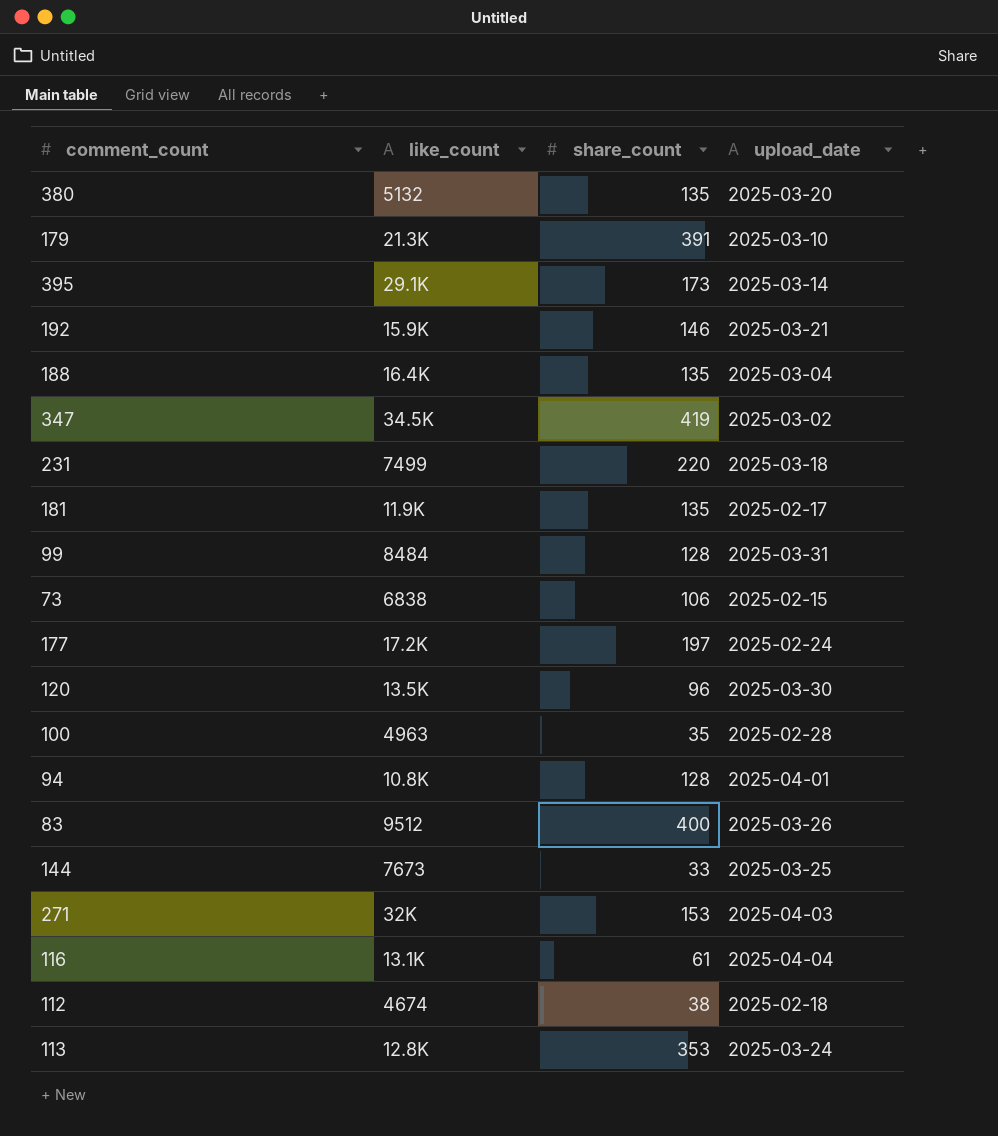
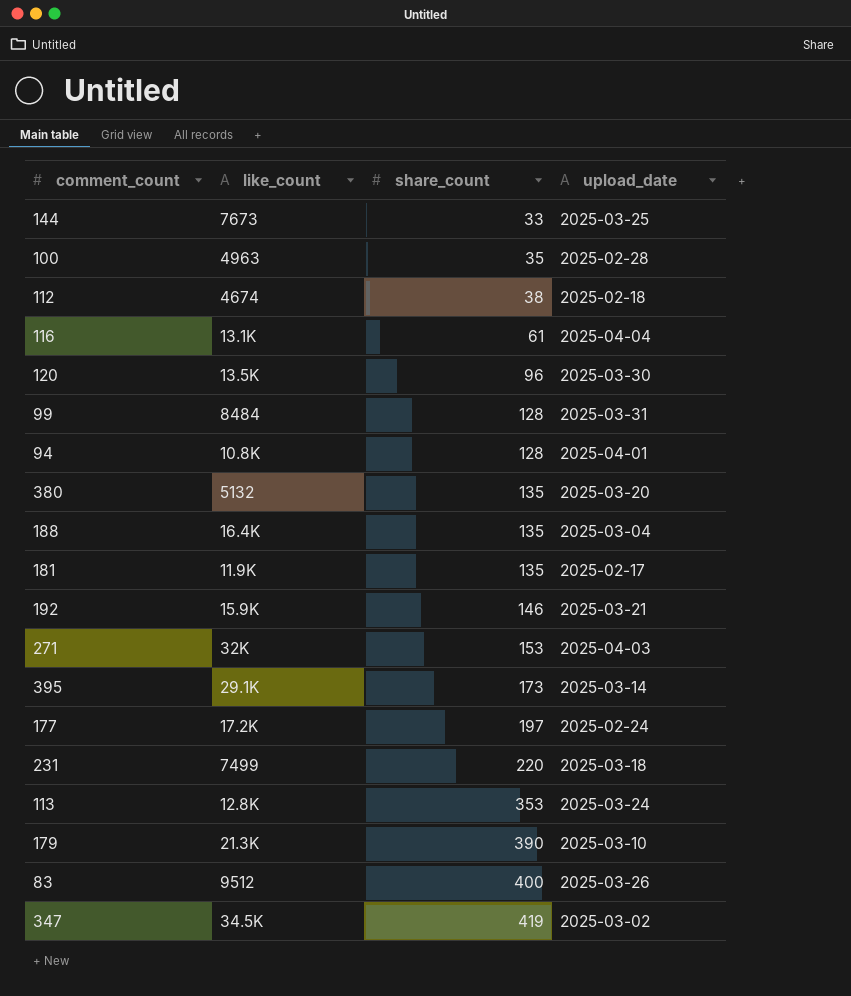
row order: none -> share_count ascending
row 73: 6838 | 106 | 2025-02-15 -> none
179 | share_count: 391 -> 390

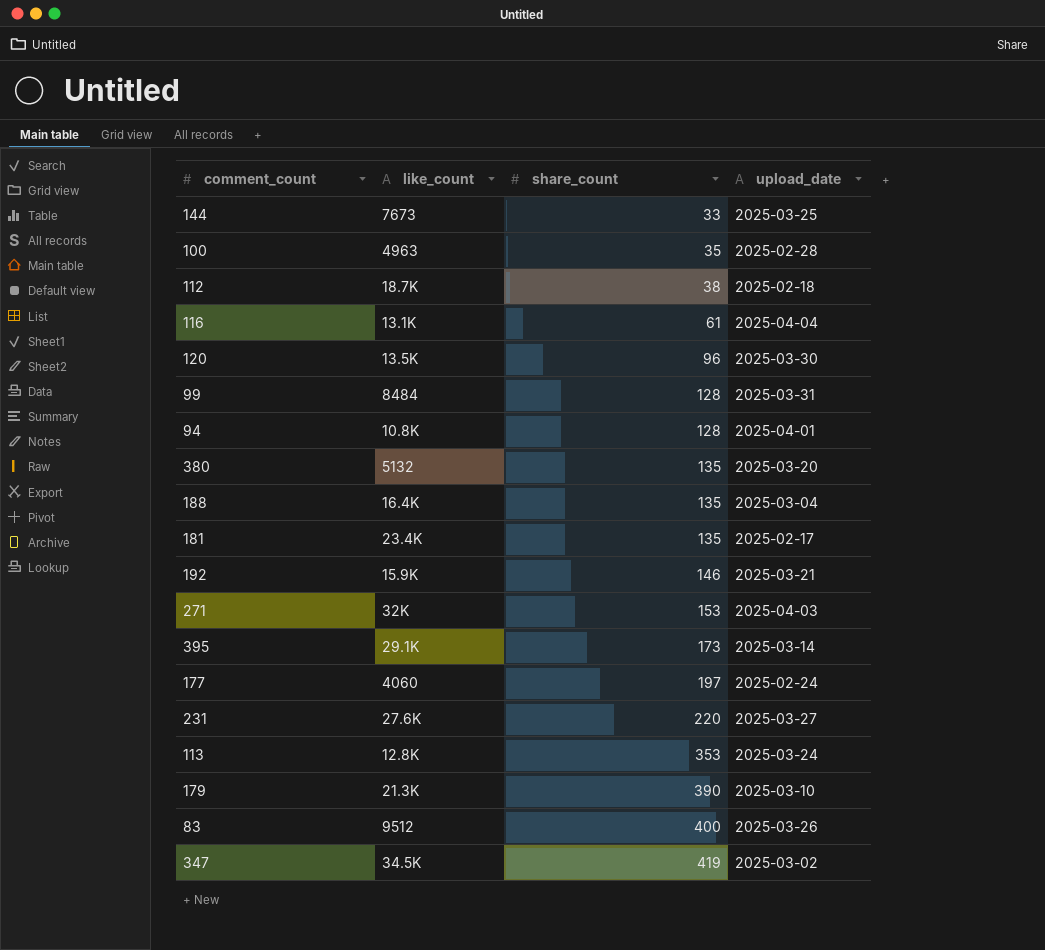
112 | like_count: 4674 -> 18.7K
181 | like_count: 11.9K -> 23.4K
177 | like_count: 17.2K -> 4060
231 | like_count: 7499 -> 27.6K
231 | upload_date: 2025-03-18 -> 2025-03-27

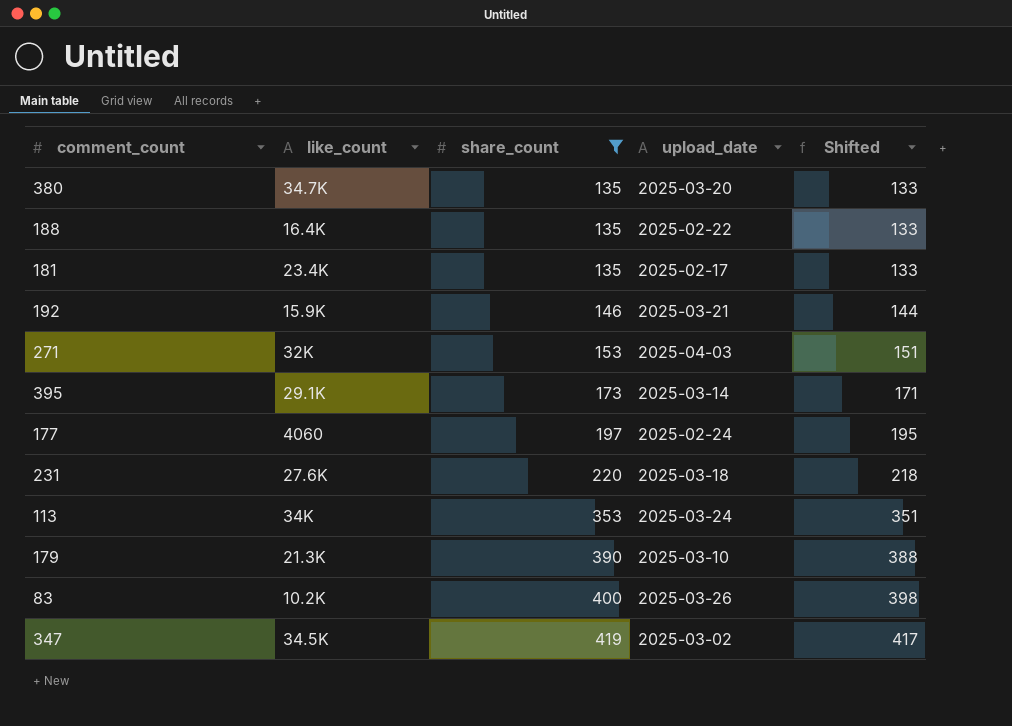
filter: none -> share_count >= 135
column Shifted | formula: none -> [share_count] - 2
380 | like_count: 5132 -> 34.7K
188 | upload_date: 2025-03-04 -> 2025-02-22
231 | upload_date: 2025-03-27 -> 2025-03-18
113 | like_count: 12.8K -> 34K
83 | like_count: 9512 -> 10.2K

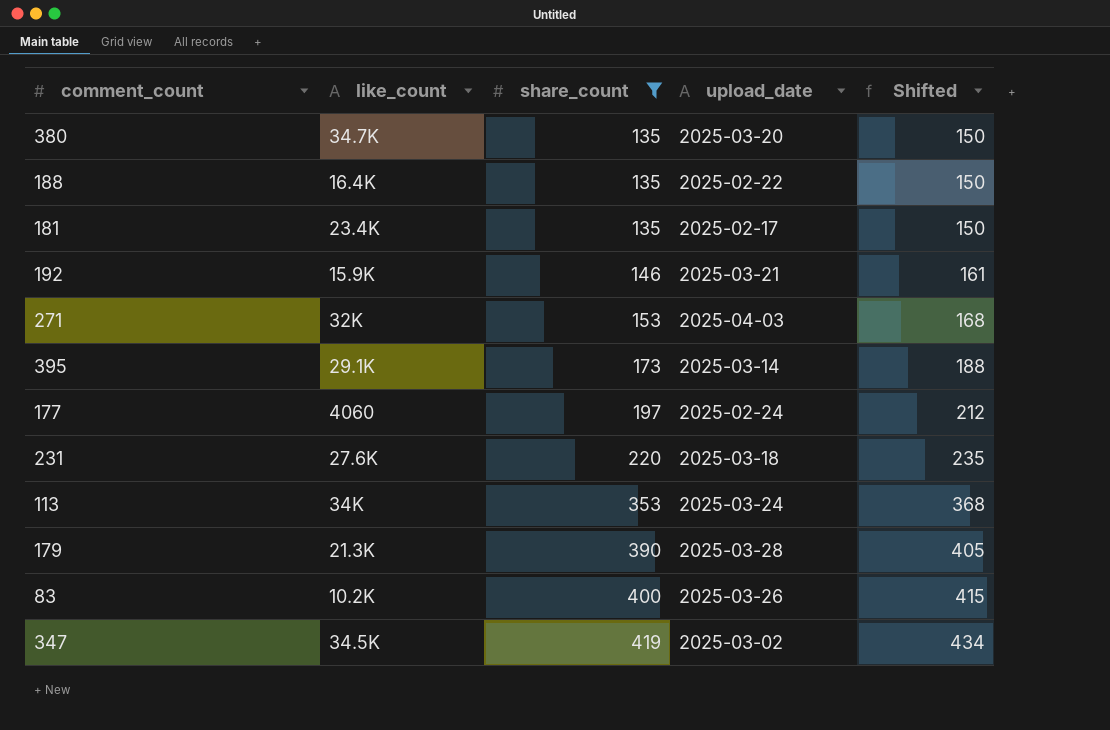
column Shifted | formula: [share_count] - 2 -> [share_count] + 15
179 | upload_date: 2025-03-10 -> 2025-03-28

